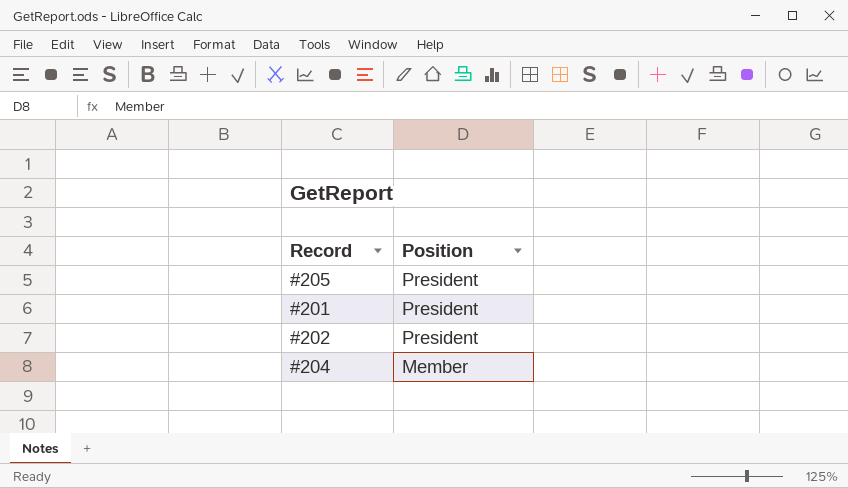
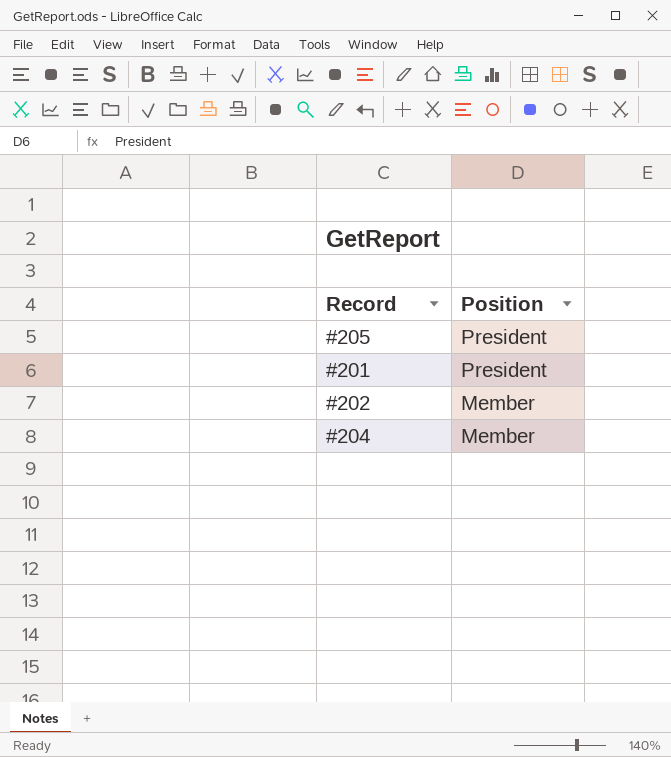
#202 | Position: President -> Member

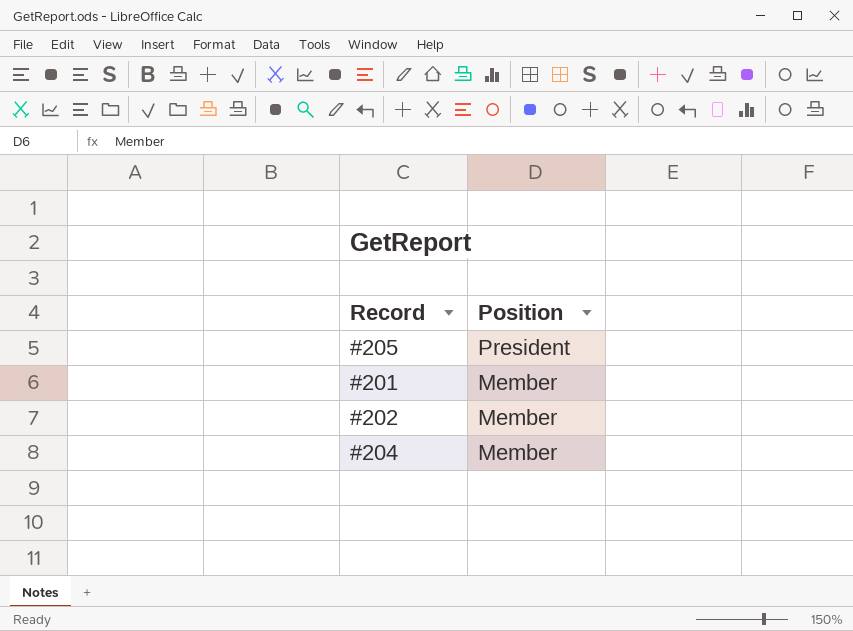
#201 | Position: President -> Member

